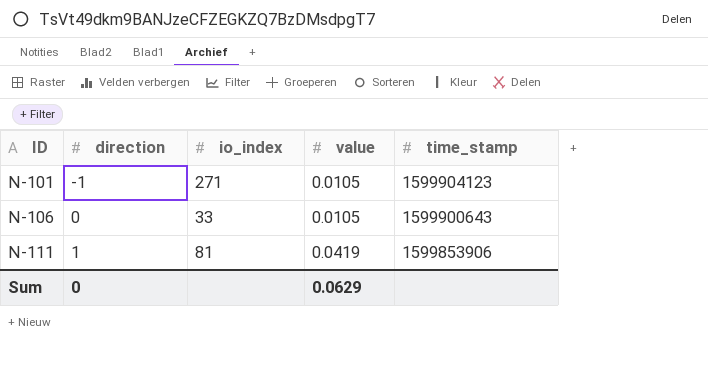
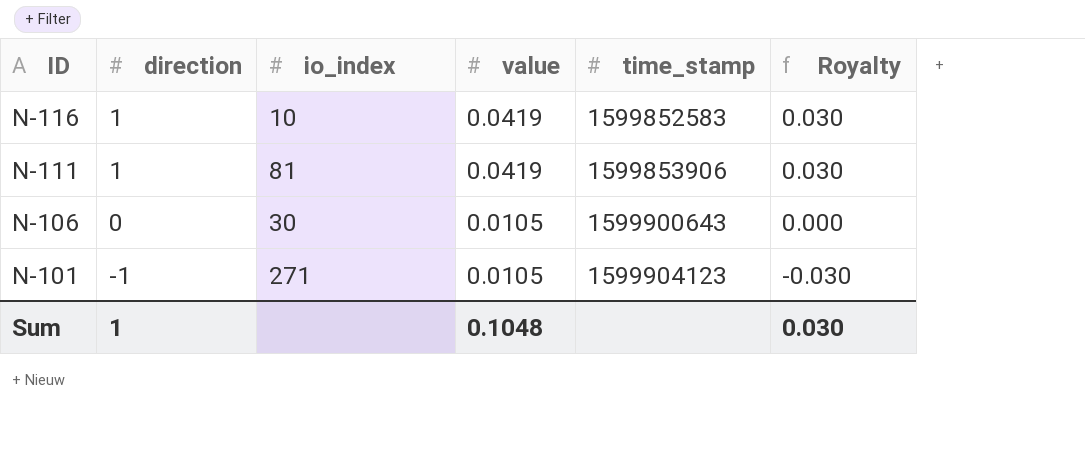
row order: ID ascending -> ID descending
column Royalty | formula: none -> [direction] * 0.03
row N-116: none -> 1 | 10 | 0.0419 | 1599852583 | 0.030
N-106 | io_index: 33 -> 30
Sum | direction: 0 -> 1
Sum | value: 0.0629 -> 0.1048

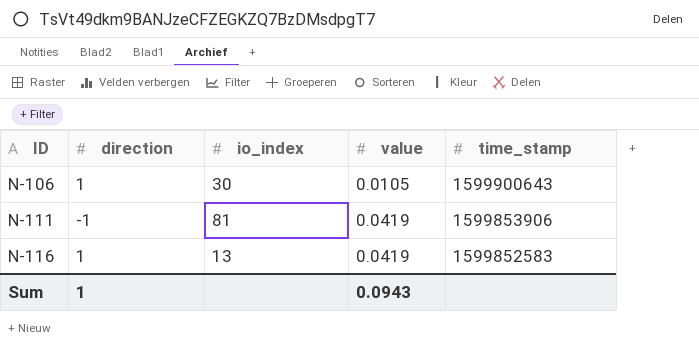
row order: ID descending -> ID ascending
column Royalty | formula: [direction] * 0.03 -> none
row N-101: -1 | 271 | 0.0105 | 1599904123 | -0.030 -> none
N-106 | direction: 0 -> 1
N-111 | direction: 1 -> -1
N-116 | io_index: 10 -> 13
Sum | value: 0.1048 -> 0.0943

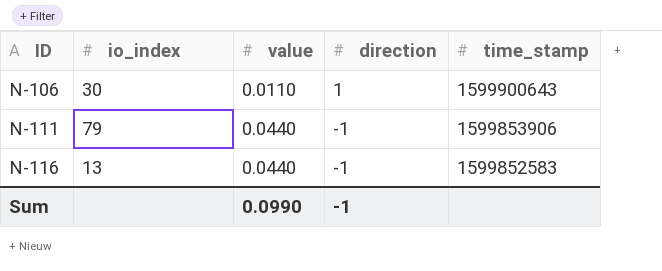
column direction | position: 2 -> 4
N-106 | value: 0.0105 -> 0.0110
N-111 | io_index: 81 -> 79
N-111 | value: 0.0419 -> 0.0440
N-116 | value: 0.0419 -> 0.0440
N-116 | direction: 1 -> -1
Sum | value: 0.0943 -> 0.0990
Sum | direction: 1 -> -1

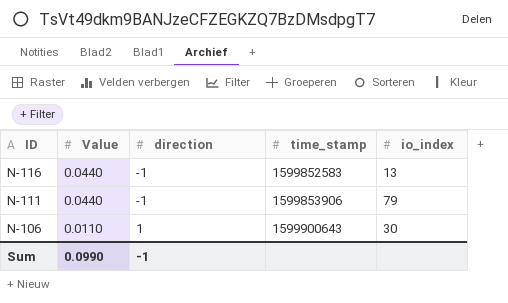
row order: ID ascending -> ID descending
column name: value -> Value
column io_index | position: 2 -> 5

